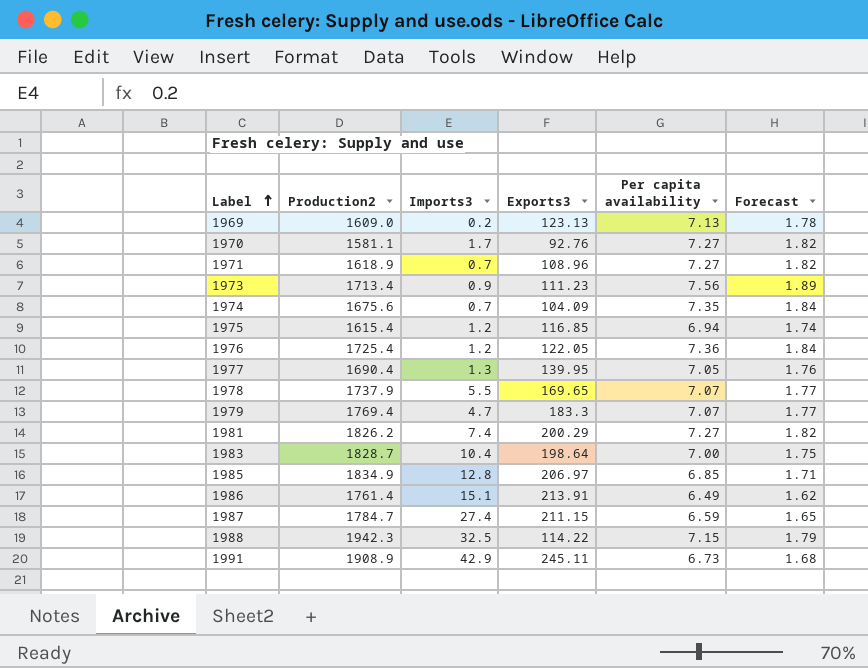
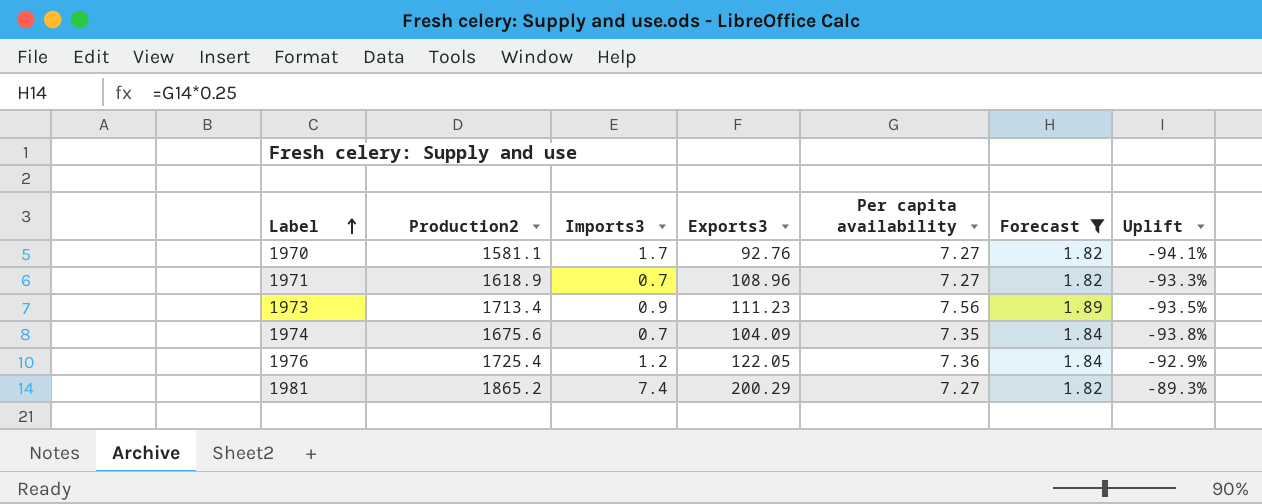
filter: none -> Forecast >= 1.82
column Uplift | formula: none -> ([Exports3] - [Production2]) / [Production2]
1981 | Production2: 1826.2 -> 1865.2

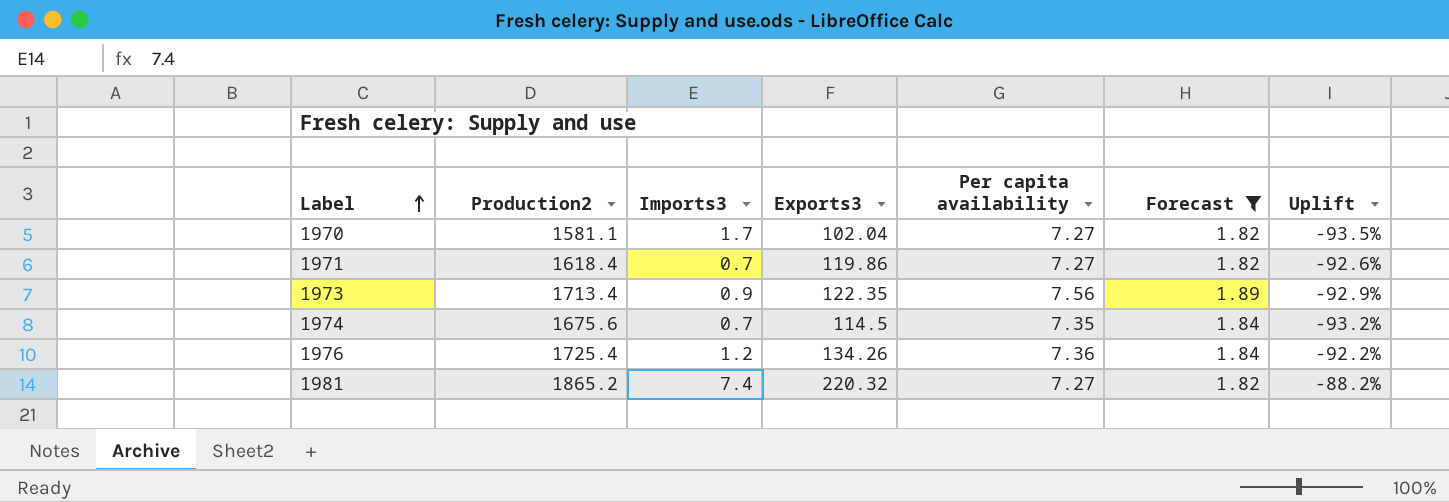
1970 | Exports3: 92.76 -> 102.04
1970 | Uplift: -94.1% -> -93.5%
1971 | Production2: 1618.9 -> 1618.4
1971 | Exports3: 108.96 -> 119.86
1971 | Uplift: -93.3% -> -92.6%
1973 | Exports3: 111.23 -> 122.35
1973 | Uplift: -93.5% -> -92.9%
1974 | Exports3: 104.09 -> 114.5
1974 | Uplift: -93.8% -> -93.2%
1976 | Exports3: 122.05 -> 134.26
1976 | Uplift: -92.9% -> -92.2%
1981 | Exports3: 200.29 -> 220.32
1981 | Uplift: -89.3% -> -88.2%

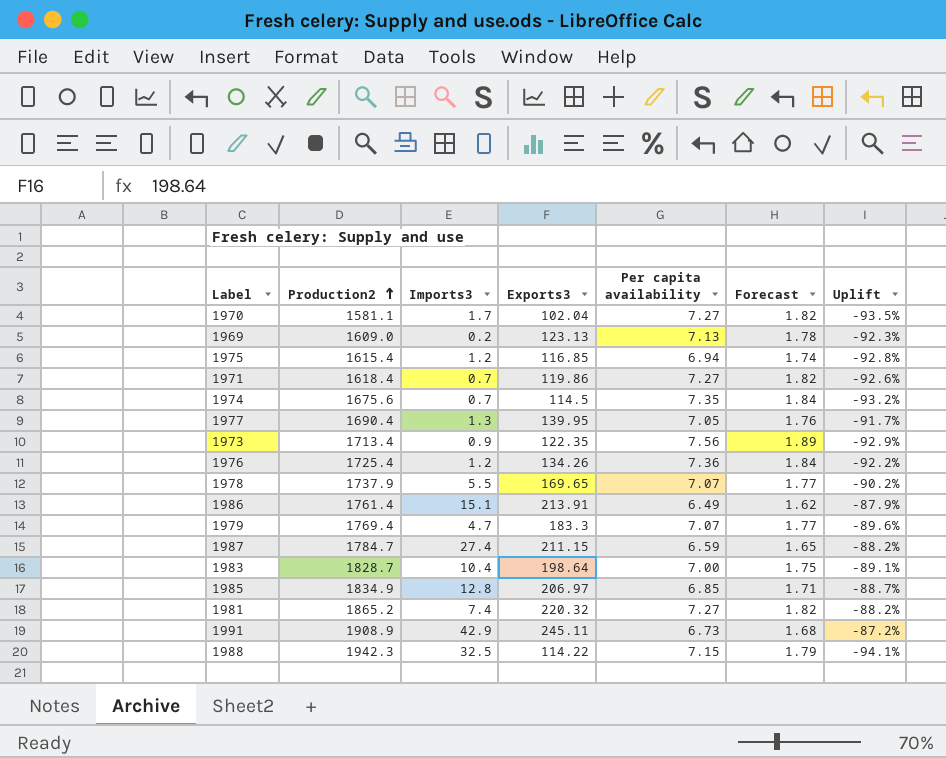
filter: Forecast >= 1.82 -> none
row order: Label ascending -> Production2 ascending

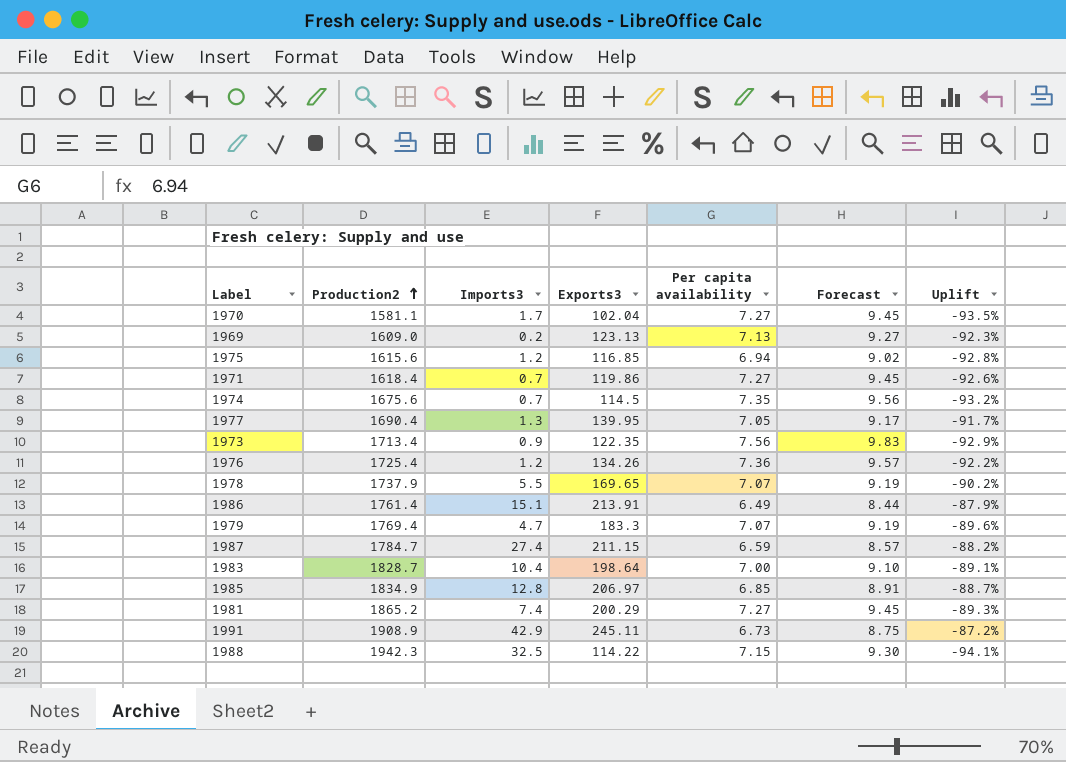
column Forecast | formula: [Per capita availability] * 0.25 -> [Per capita availability] * 1.3
1975 | Production2: 1615.4 -> 1615.6
1981 | Exports3: 220.32 -> 200.29
1981 | Uplift: -88.2% -> -89.3%

